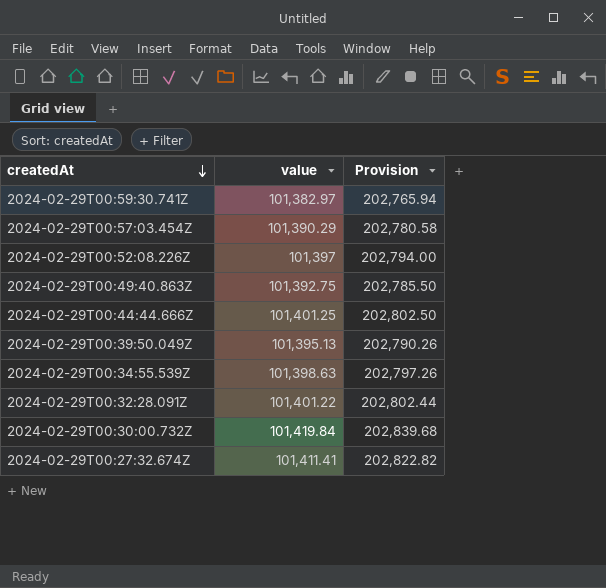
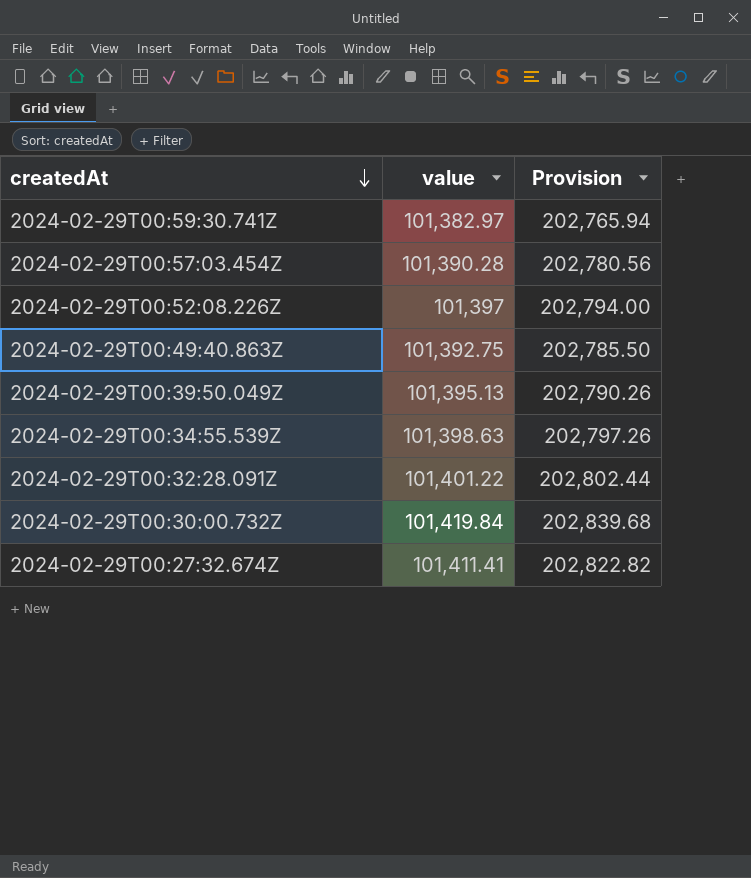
row 2024-02-29T00:44:44.666Z: 101,401.25 | 202,802.50 -> none
2024-02-29T00:57:03.454Z | value: 101,390.29 -> 101,390.28
2024-02-29T00:57:03.454Z | Provision: 202,780.58 -> 202,780.56

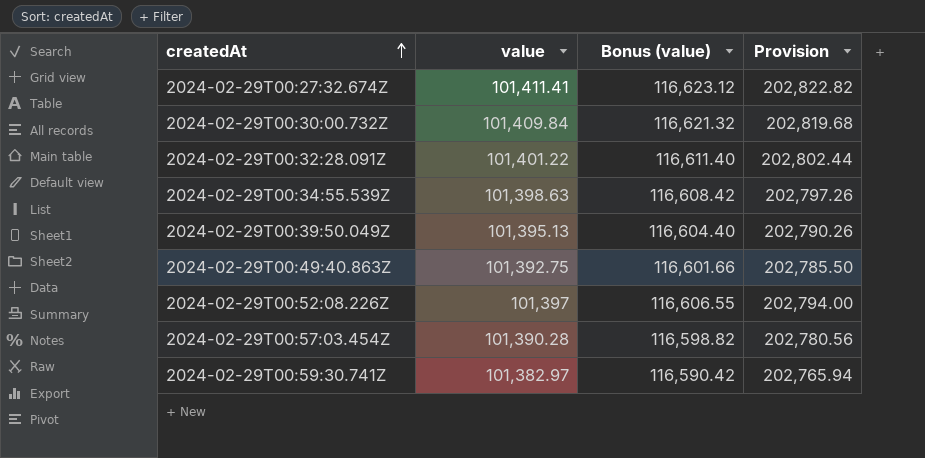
row order: createdAt descending -> createdAt ascending
column Bonus (value) | formula: none -> [value] * 1.15
2024-02-29T00:30:00.732Z | value: 101,419.84 -> 101,409.84
2024-02-29T00:30:00.732Z | Provision: 202,839.68 -> 202,819.68

